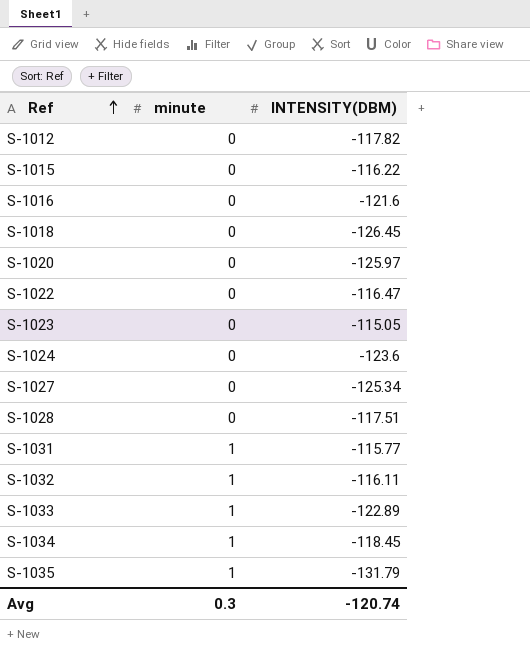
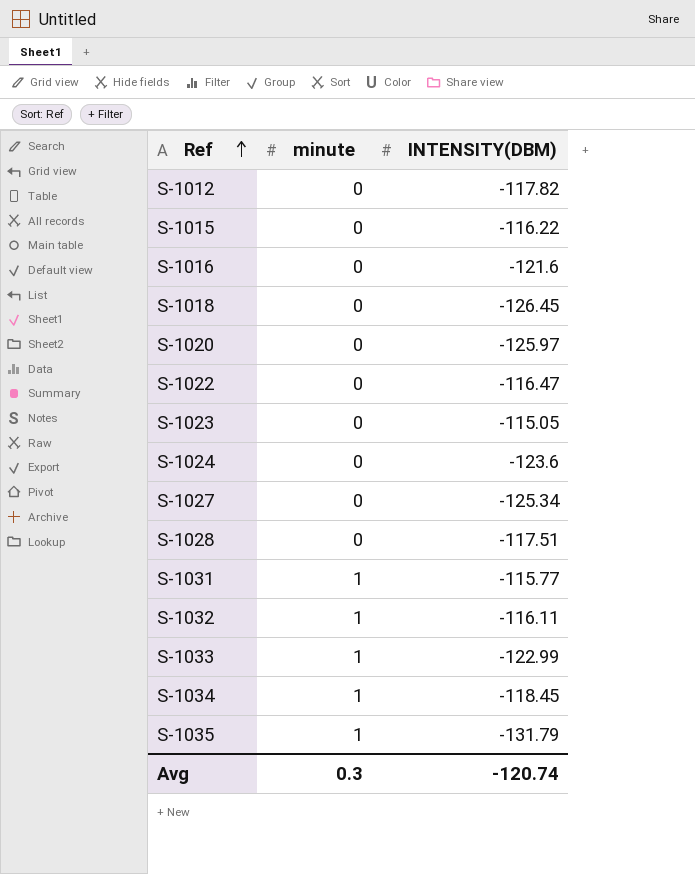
S-1033 | INTENSITY(DBM): -122.89 -> -122.99

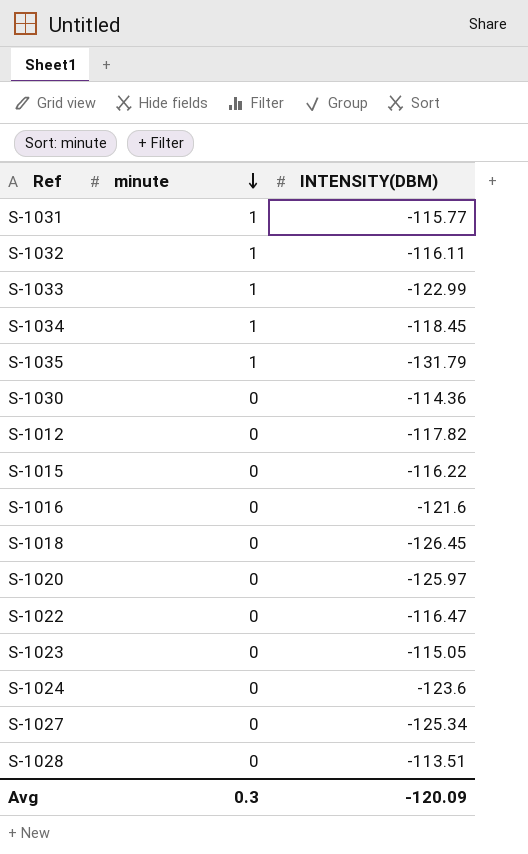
row order: Ref ascending -> minute descending
row S-1030: none -> 0 | -114.36
S-1028 | INTENSITY(DBM): -117.51 -> -113.51
Avg | INTENSITY(DBM): -120.74 -> -120.09

